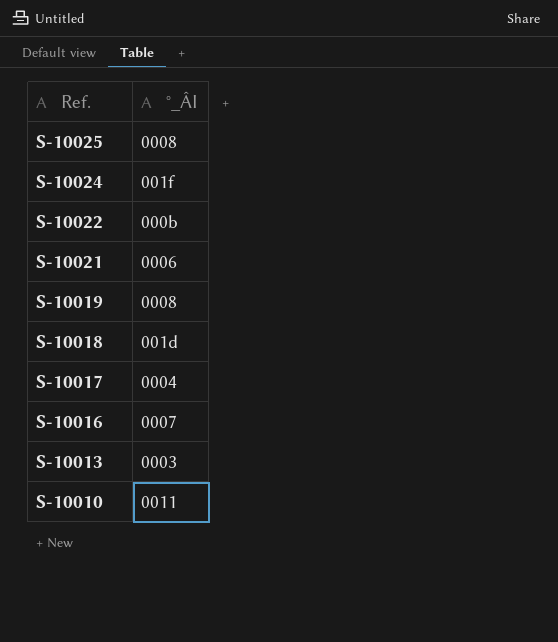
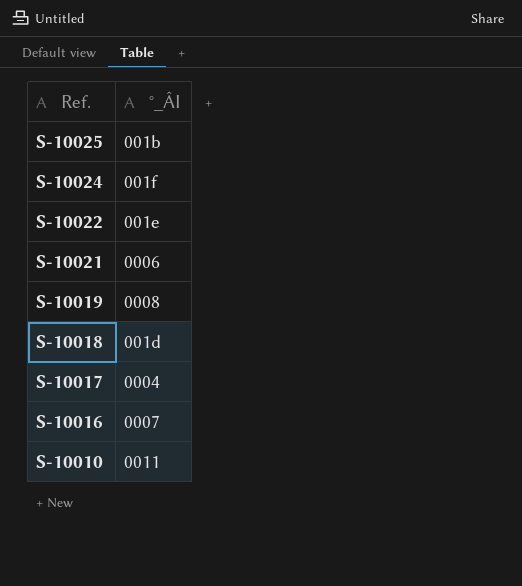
row S-10013: 0003 -> none
S-10025 | °_ÂI: 0008 -> 001b
S-10022 | °_ÂI: 000b -> 001e

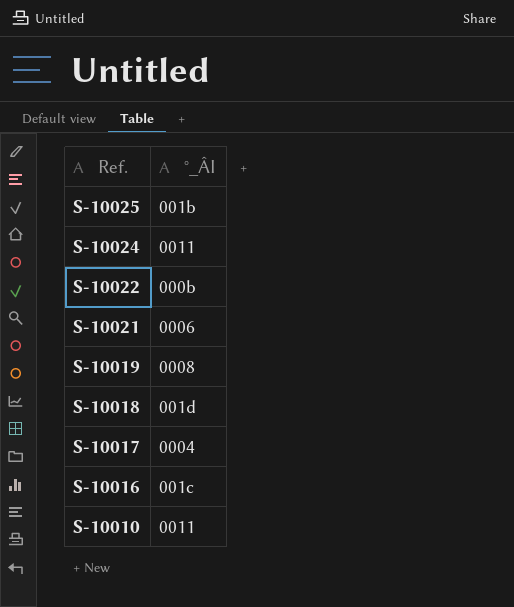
S-10024 | °_ÂI: 001f -> 0011
S-10022 | °_ÂI: 001e -> 000b
S-10016 | °_ÂI: 0007 -> 001c

